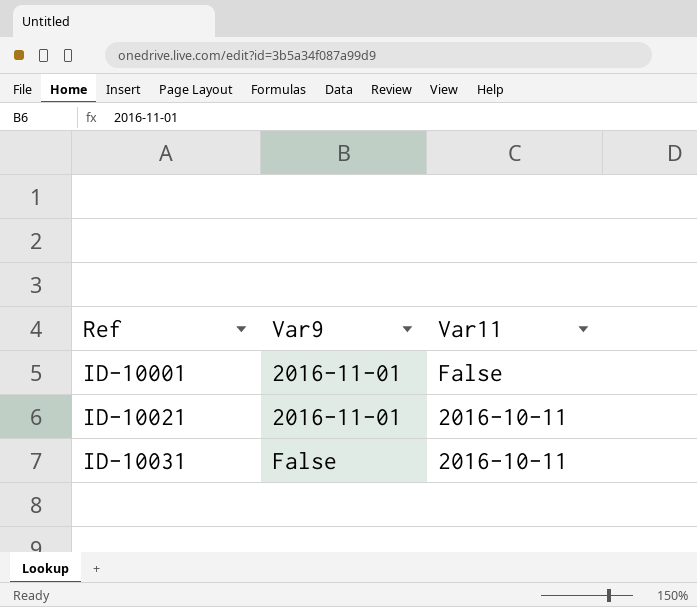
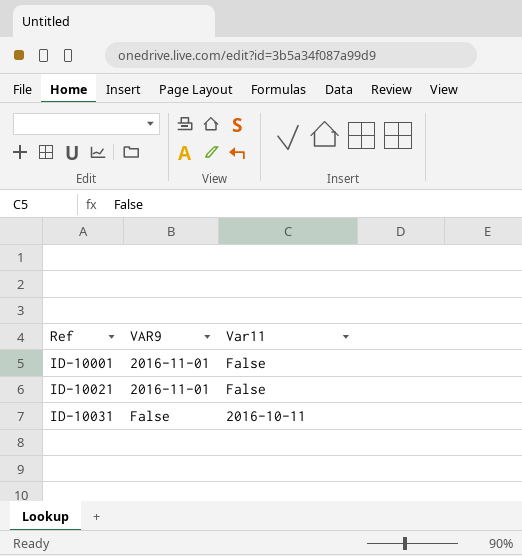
column name: Var9 -> VAR9
ID-10021 | Var11: 2016-10-11 -> False

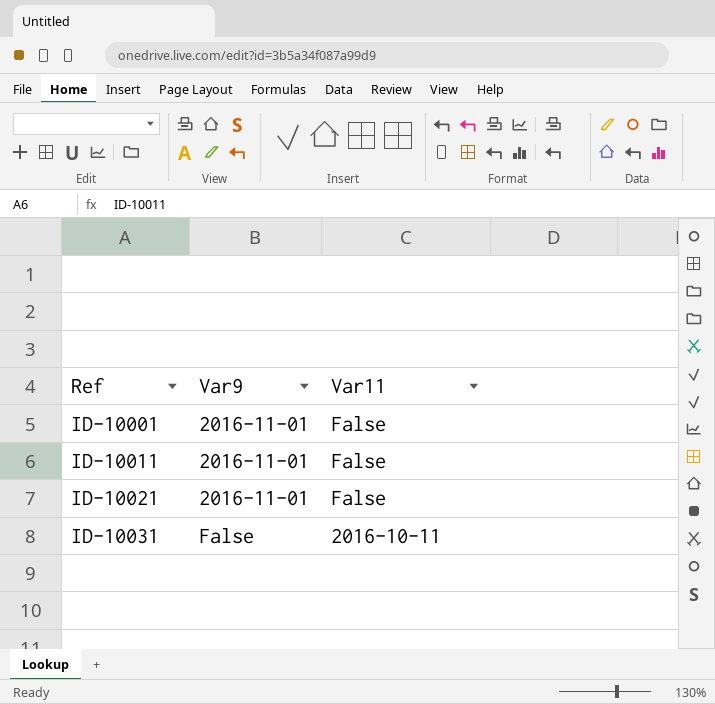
column name: VAR9 -> Var9
row ID-10011: none -> 2016-11-01 | False

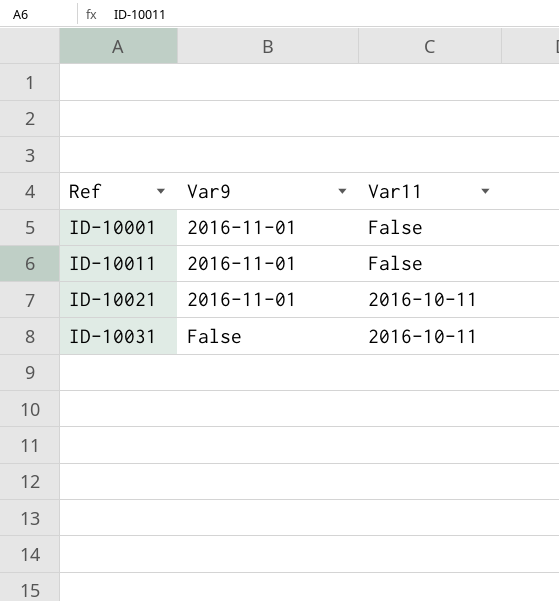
ID-10021 | Var11: False -> 2016-10-11

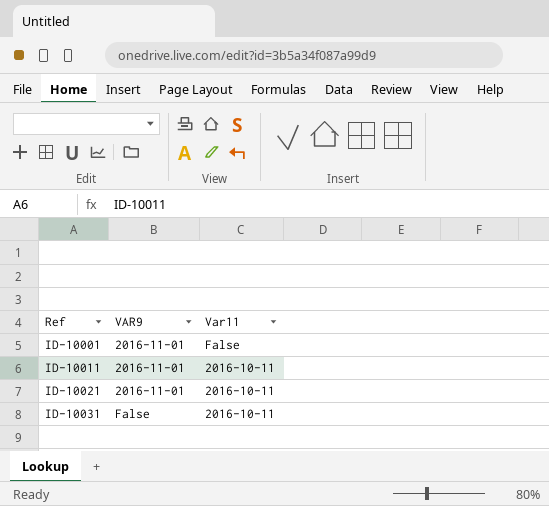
column name: Var9 -> VAR9
ID-10011 | Var11: False -> 2016-10-11

